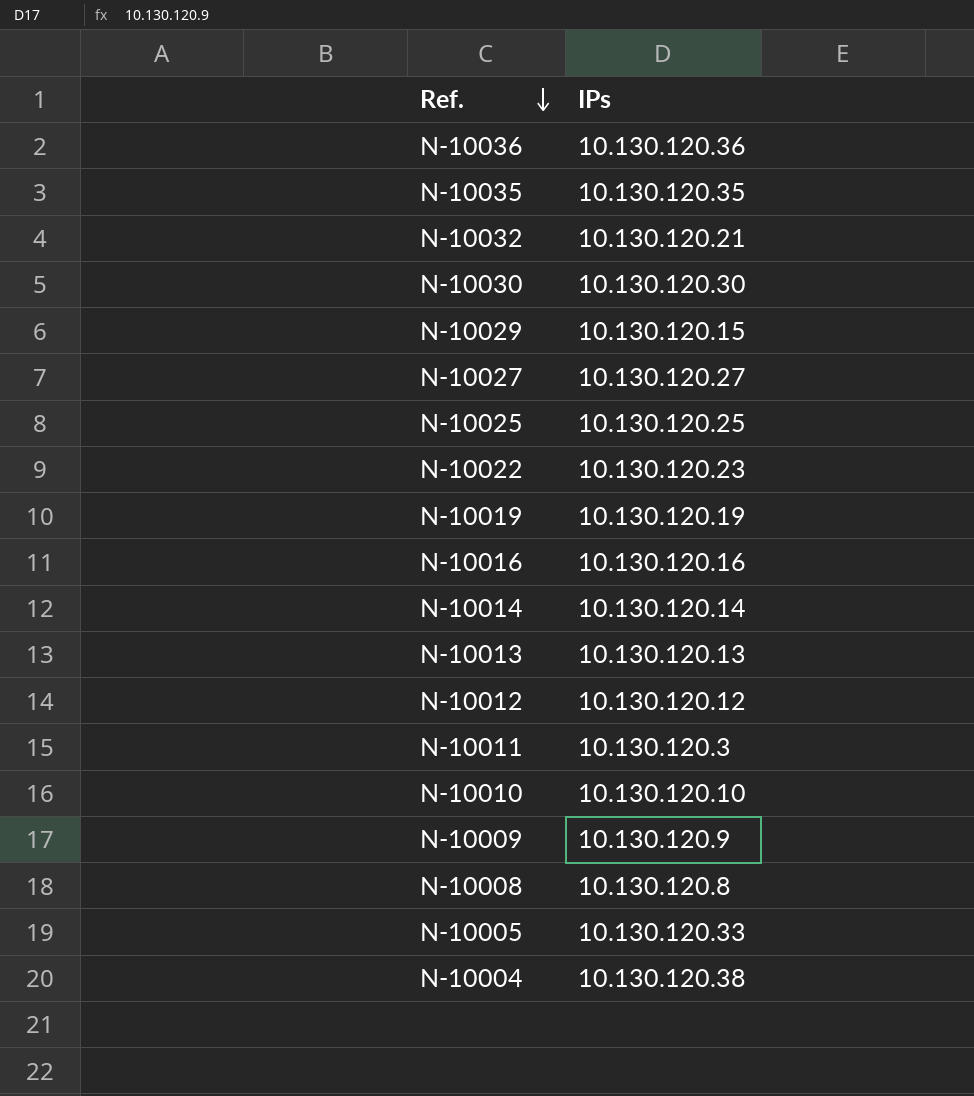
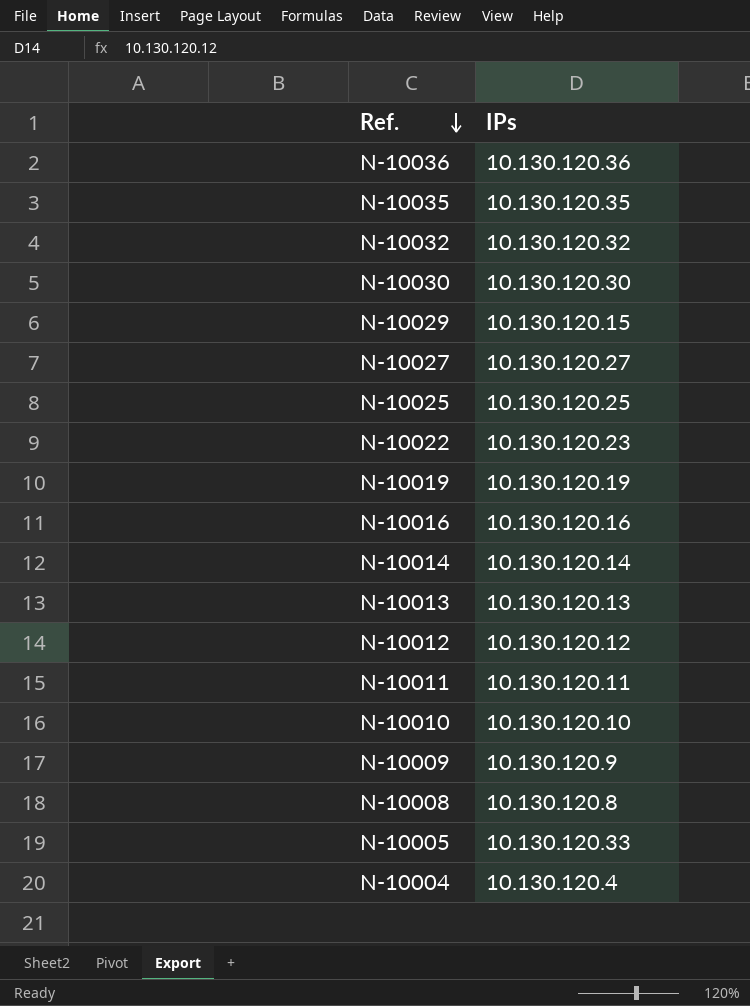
N-10032 | IPs: 10.130.120.21 -> 10.130.120.32
N-10011 | IPs: 10.130.120.3 -> 10.130.120.11
N-10004 | IPs: 10.130.120.38 -> 10.130.120.4

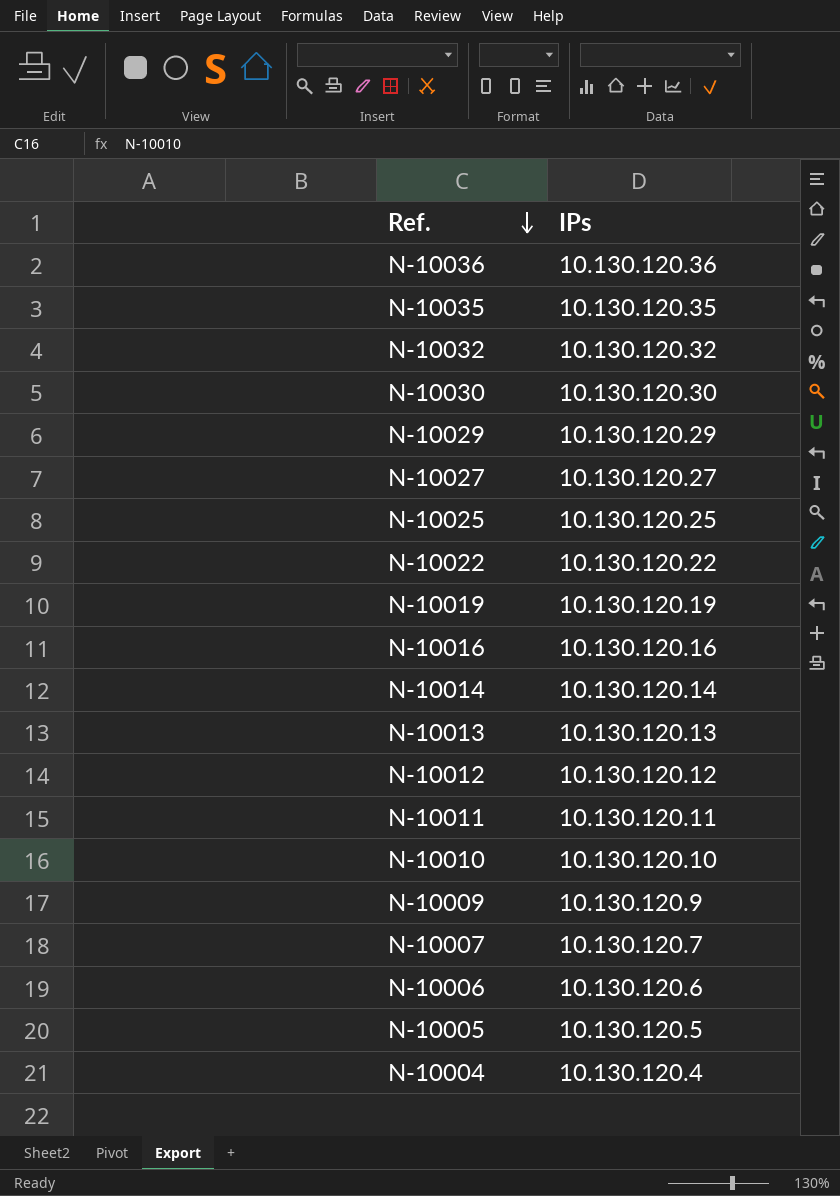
row N-10008: 10.130.120.8 -> none
N-10029 | IPs: 10.130.120.15 -> 10.130.120.29
N-10022 | IPs: 10.130.120.23 -> 10.130.120.22
row N-10007: none -> 10.130.120.7
row N-10006: none -> 10.130.120.6
N-10005 | IPs: 10.130.120.33 -> 10.130.120.5

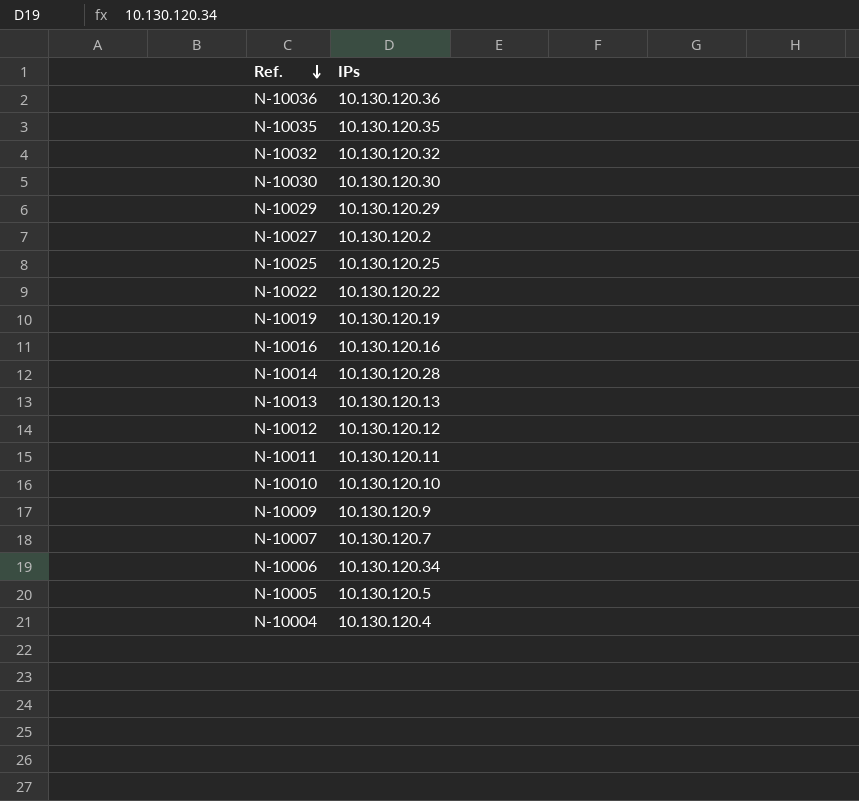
N-10027 | IPs: 10.130.120.27 -> 10.130.120.2
N-10014 | IPs: 10.130.120.14 -> 10.130.120.28
N-10006 | IPs: 10.130.120.6 -> 10.130.120.34

